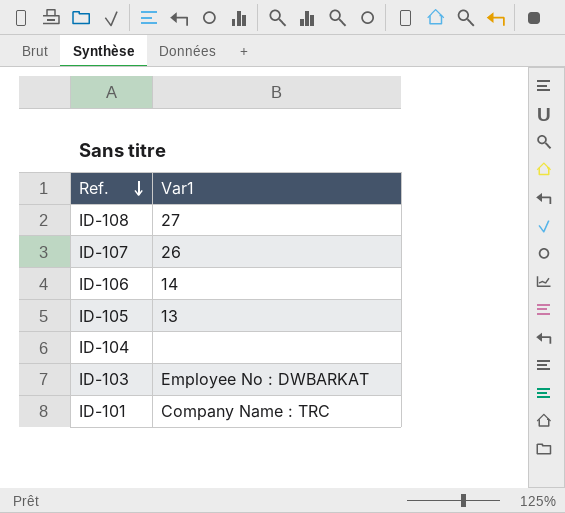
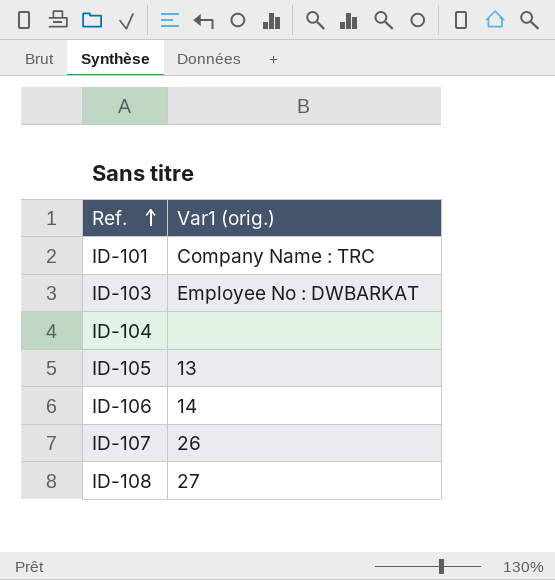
row order: Ref. descending -> Ref. ascending
column name: Var1 -> Var1 (orig.)

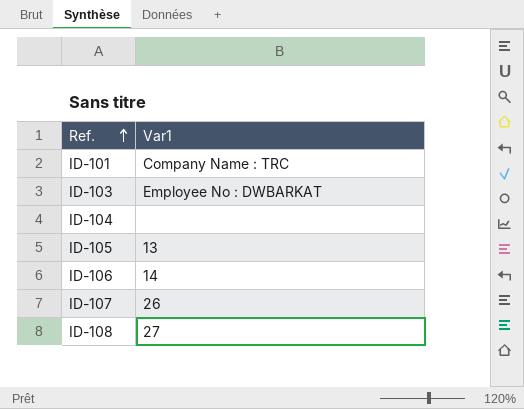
column name: Var1 (orig.) -> Var1

